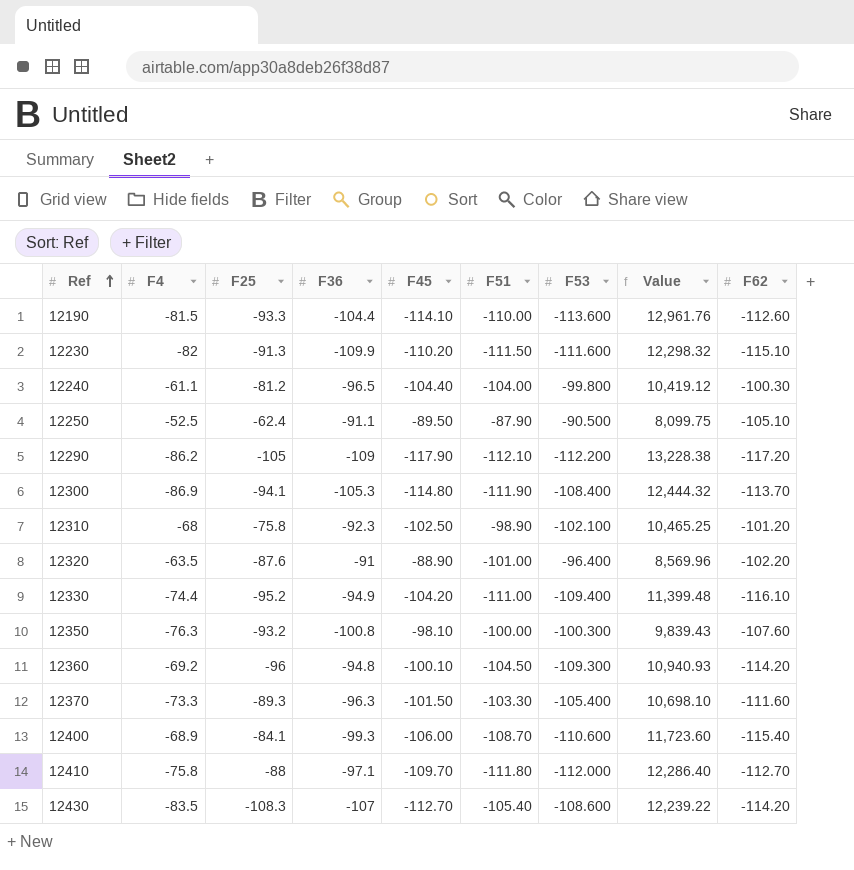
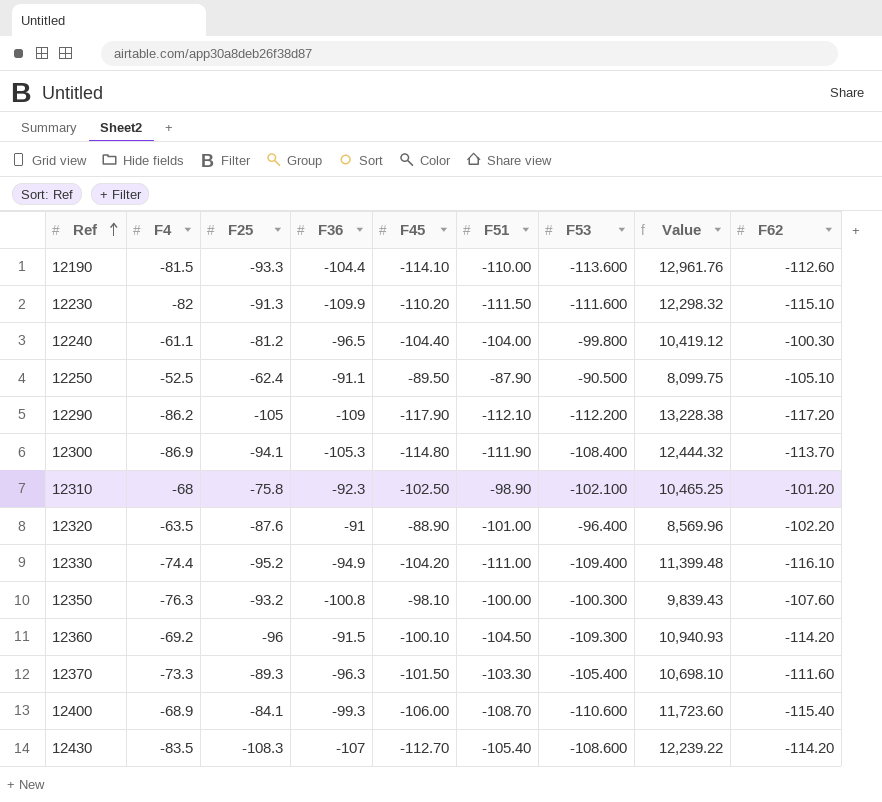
row 12410: -75.8 | -88 | -97.1 | -109.70 | -111.80 | -112.000 | 12,286.40 | -112.70 -> none
12360 | F36: -94.8 -> -91.5

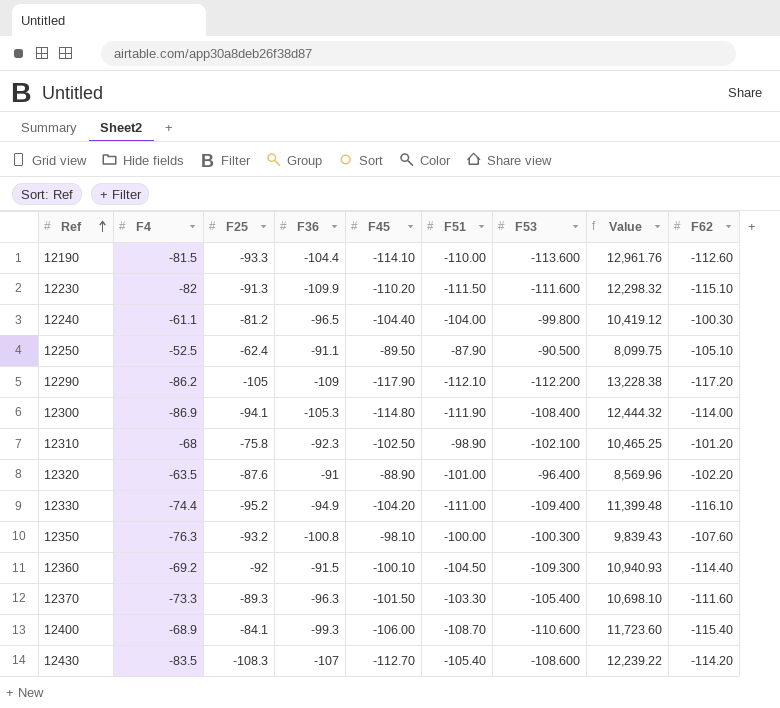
12300 | F62: -113.70 -> -114.00
12360 | F25: -96 -> -92
12360 | F62: -114.20 -> -114.40

